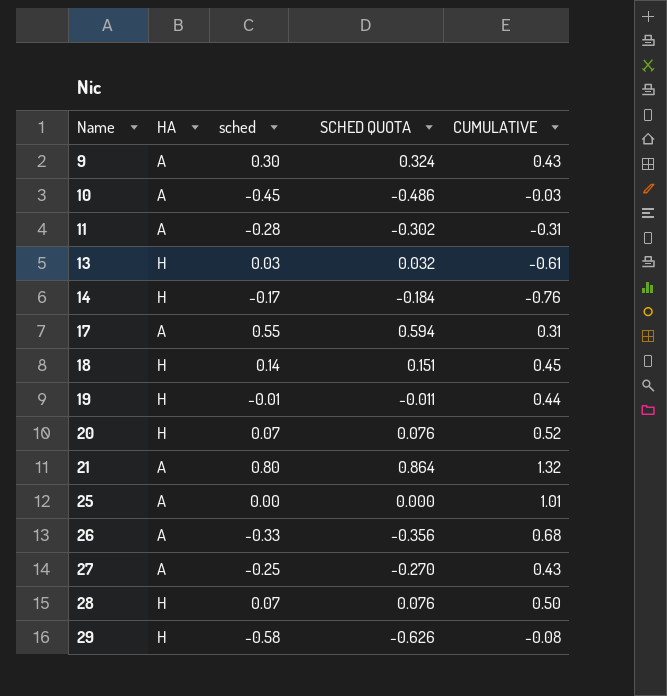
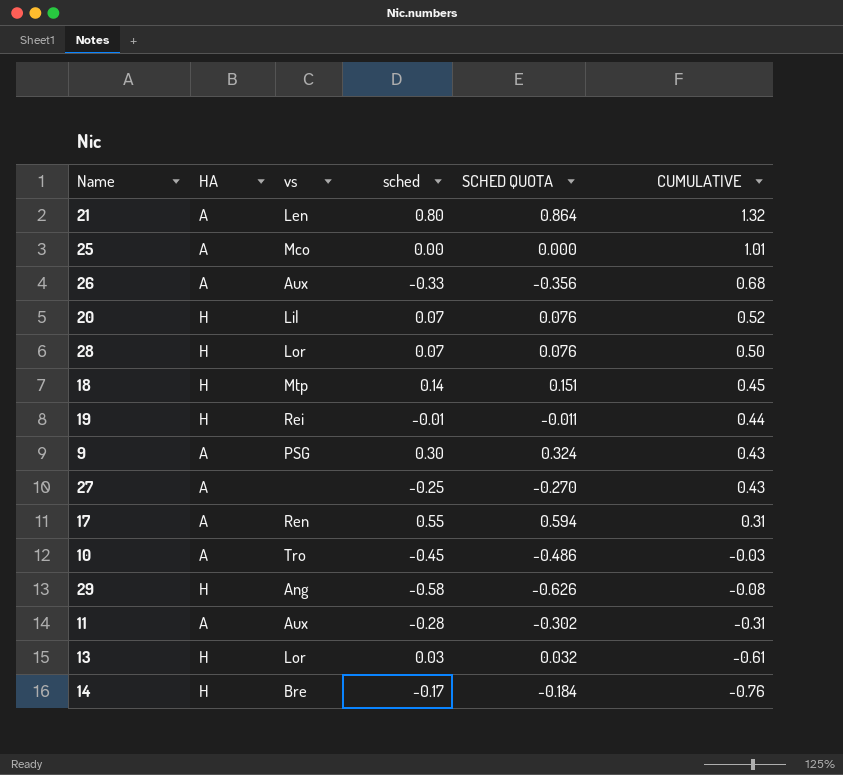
row order: Name ascending -> CUMULATIVE descending
column vs | position: none -> 3

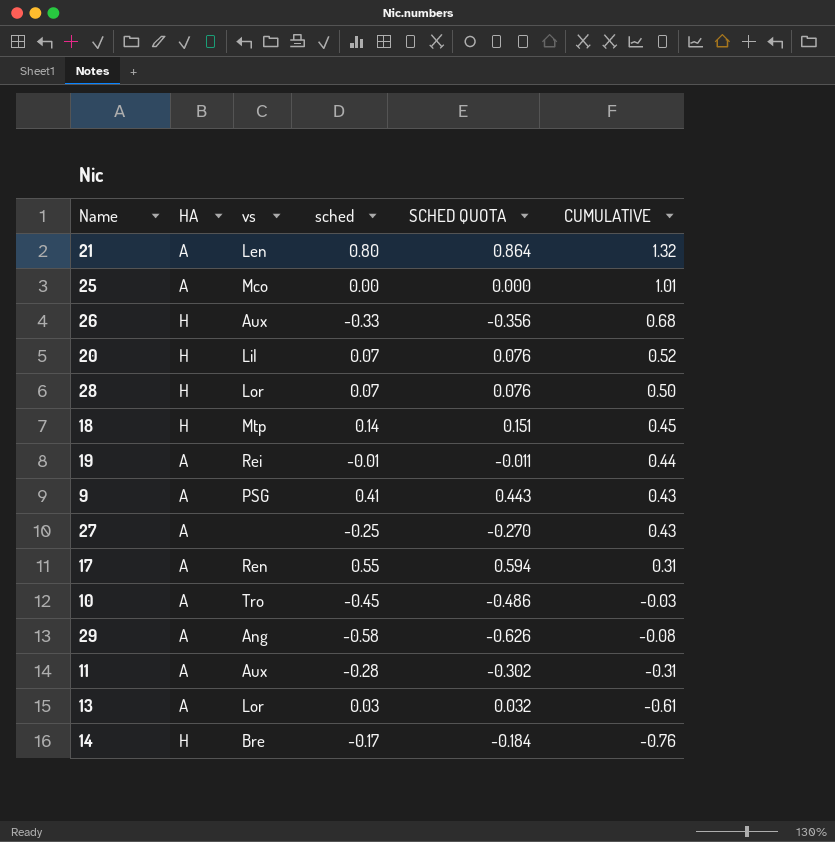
26 | HA: A -> H
19 | HA: H -> A
9 | sched: 0.30 -> 0.41
9 | SCHED QUOTA: 0.324 -> 0.443
29 | HA: H -> A
13 | HA: H -> A

